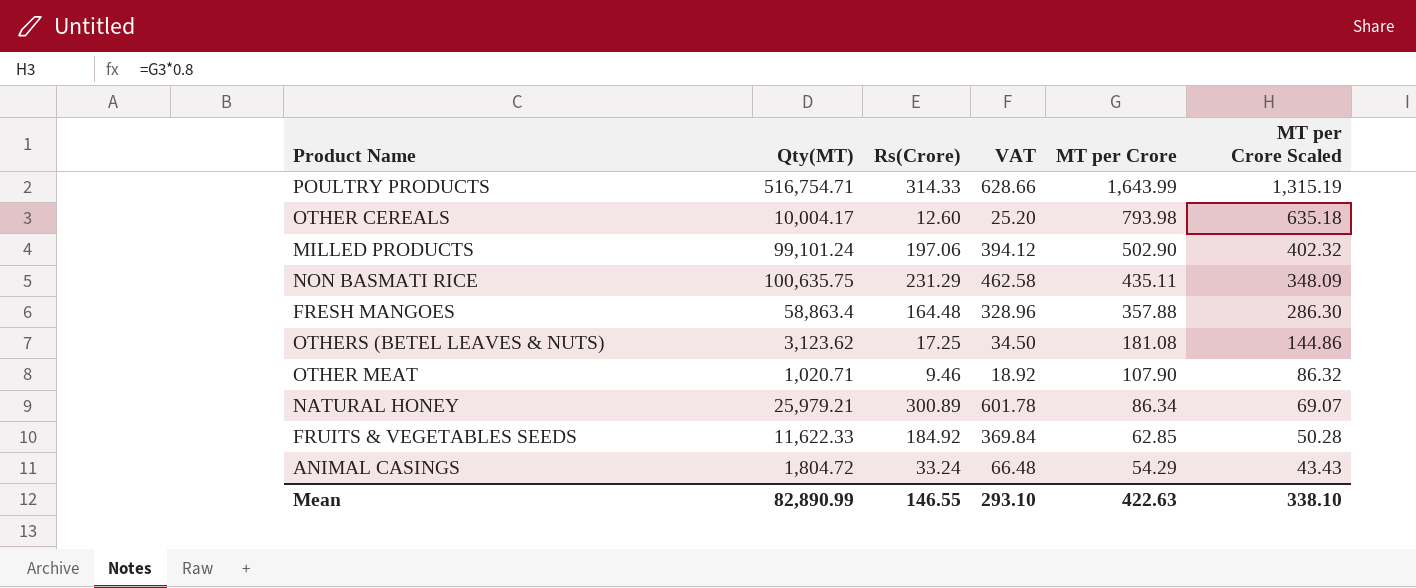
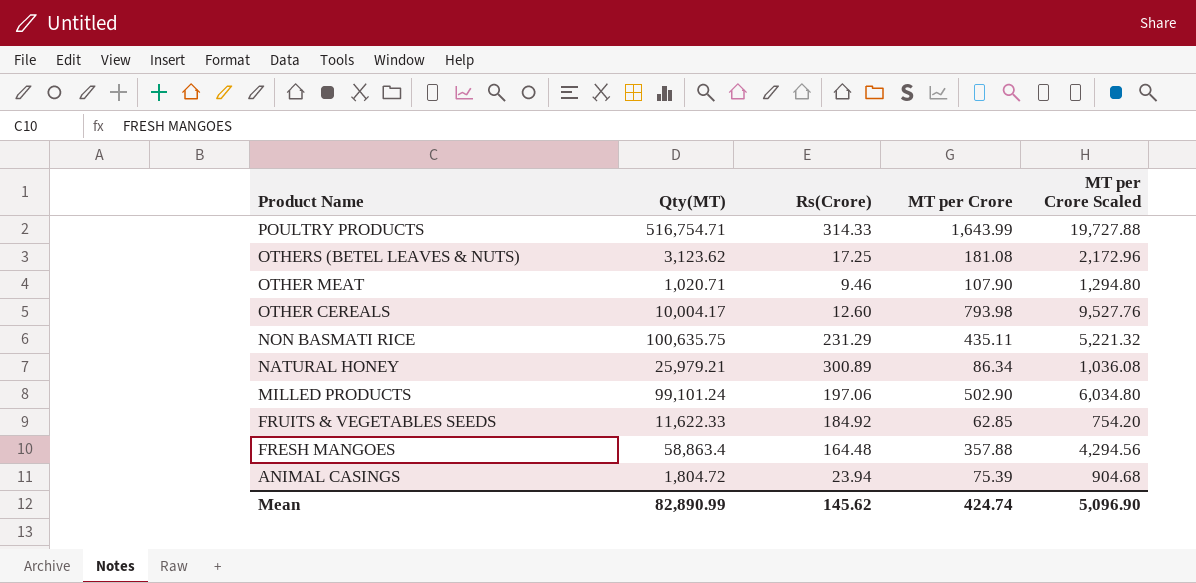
row order: MT per Crore descending -> Product Name descending
column VAT | formula: [Rs(Crore)] * 2 -> none
column MT per Crore Scaled | formula: [MT per Crore] * 0.8 -> [MT per Crore] * 12
ANIMAL CASINGS | Rs(Crore): 33.24 -> 23.94
ANIMAL CASINGS | MT per Crore: 54.29 -> 75.39
Mean | Rs(Crore): 146.55 -> 145.62
Mean | MT per Crore: 422.63 -> 424.74
Mean | MT per Crore Scaled: 338.10 -> 5,096.90

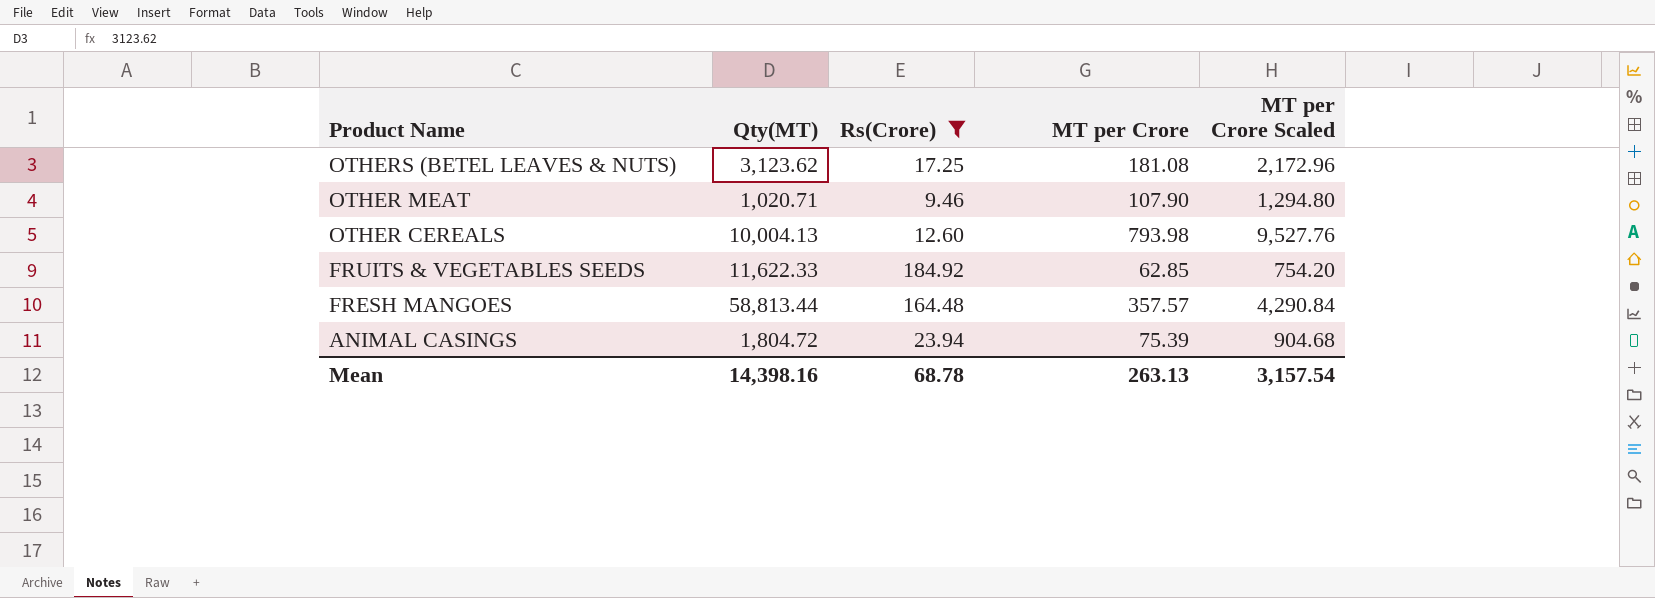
filter: none -> Rs(Crore) <= 184.92
OTHER CEREALS | Qty(MT): 10,004.17 -> 10,004.13
FRESH MANGOES | Qty(MT): 58,863.4 -> 58,813.44
FRESH MANGOES | MT per Crore: 357.88 -> 357.57
FRESH MANGOES | MT per Crore Scaled: 4,294.56 -> 4,290.84
Mean | Qty(MT): 82,890.99 -> 14,398.16
Mean | Rs(Crore): 145.62 -> 68.78
Mean | MT per Crore: 424.74 -> 263.13
Mean | MT per Crore Scaled: 5,096.90 -> 3,157.54

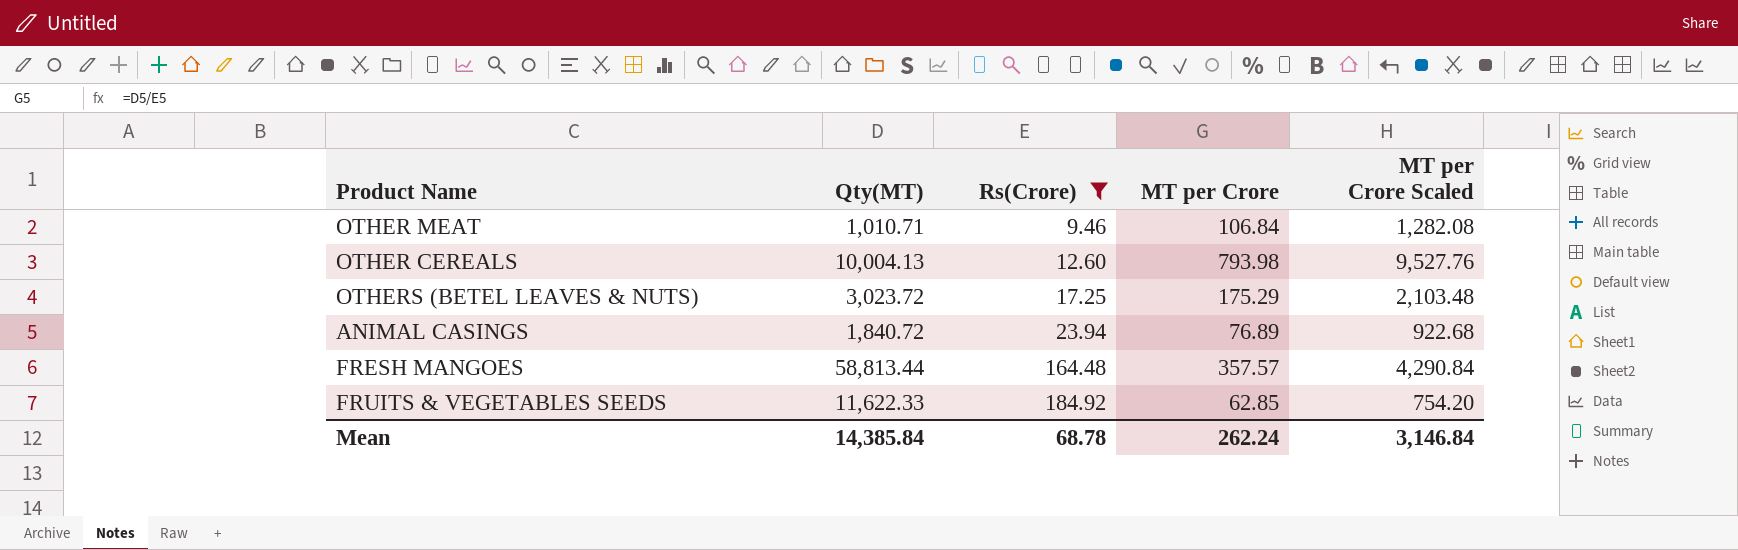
row order: Product Name descending -> Rs(Crore) ascending
OTHER MEAT | Qty(MT): 1,020.71 -> 1,010.71
OTHER MEAT | MT per Crore: 107.90 -> 106.84
OTHER MEAT | MT per Crore Scaled: 1,294.80 -> 1,282.08
OTHERS (BETEL LEAVES & NUTS) | Qty(MT): 3,123.62 -> 3,023.72
OTHERS (BETEL LEAVES & NUTS) | MT per Crore: 181.08 -> 175.29
OTHERS (BETEL LEAVES & NUTS) | MT per Crore Scaled: 2,172.96 -> 2,103.48
ANIMAL CASINGS | Qty(MT): 1,804.72 -> 1,840.72
ANIMAL CASINGS | MT per Crore: 75.39 -> 76.89
ANIMAL CASINGS | MT per Crore Scaled: 904.68 -> 922.68
Mean | Qty(MT): 14,398.16 -> 14,385.84
Mean | MT per Crore: 263.13 -> 262.24
Mean | MT per Crore Scaled: 3,157.54 -> 3,146.84

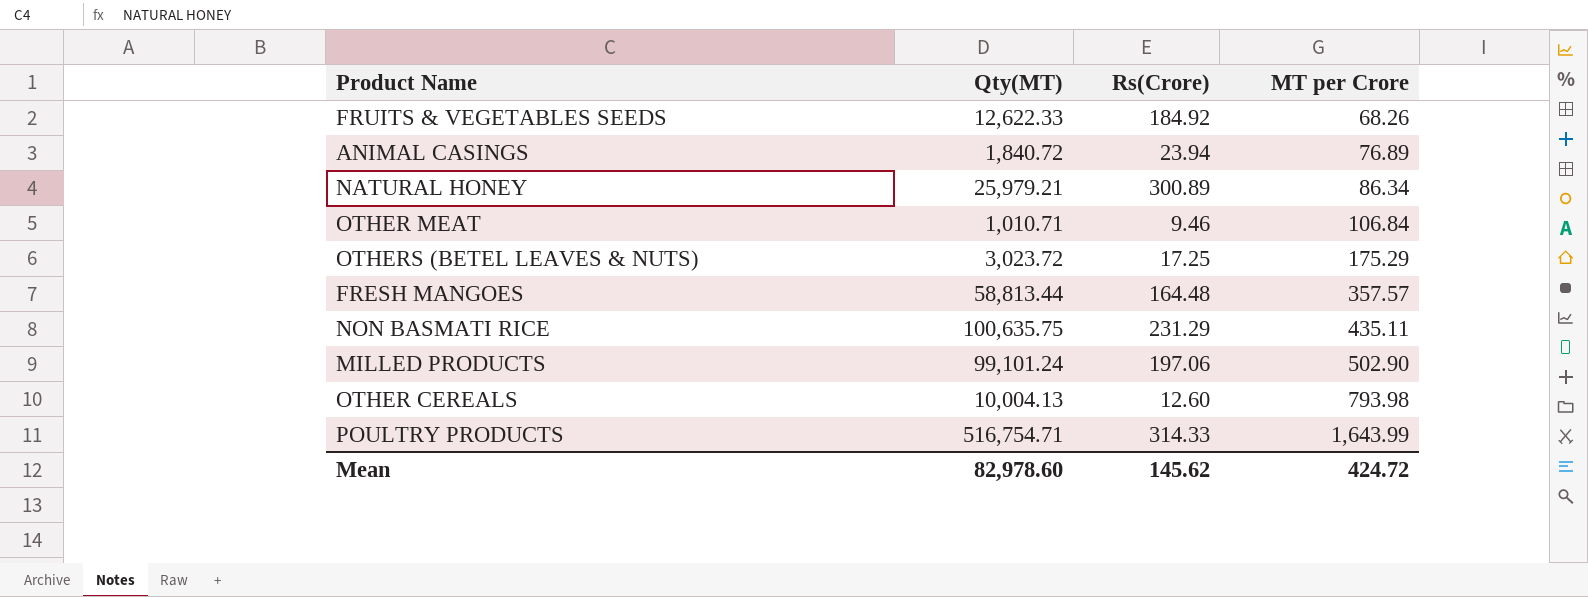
filter: Rs(Crore) <= 184.92 -> none
row order: Rs(Crore) ascending -> MT per Crore ascending
column MT per Crore Scaled | formula: [MT per Crore] * 12 -> none
FRUITS & VEGETABLES SEEDS | Qty(MT): 11,622.33 -> 12,622.33
FRUITS & VEGETABLES SEEDS | MT per Crore: 62.85 -> 68.26
Mean | Qty(MT): 14,385.84 -> 82,978.60
Mean | Rs(Crore): 68.78 -> 145.62
Mean | MT per Crore: 262.24 -> 424.72

